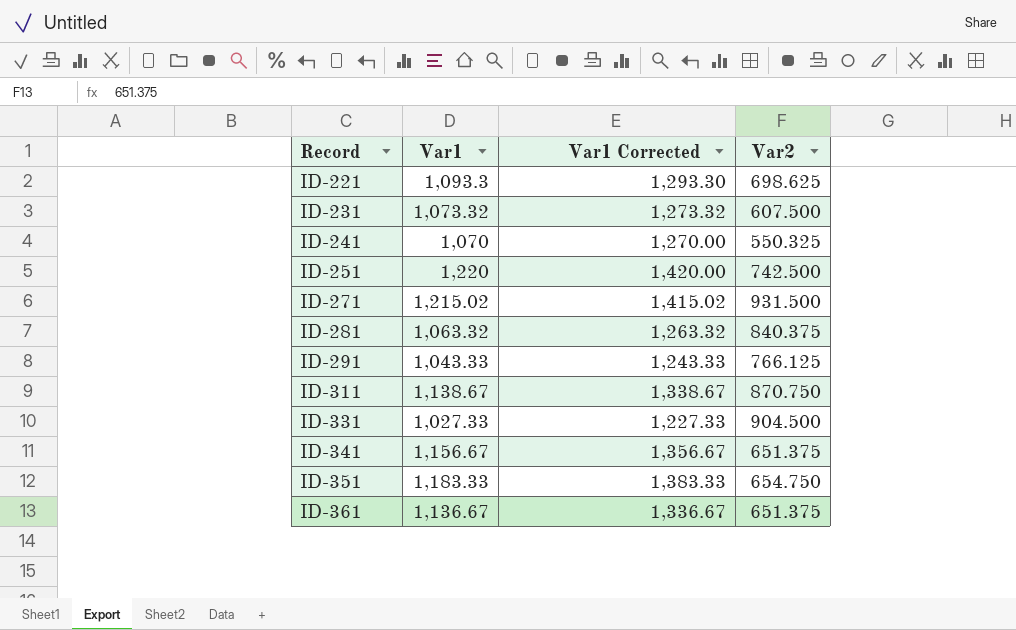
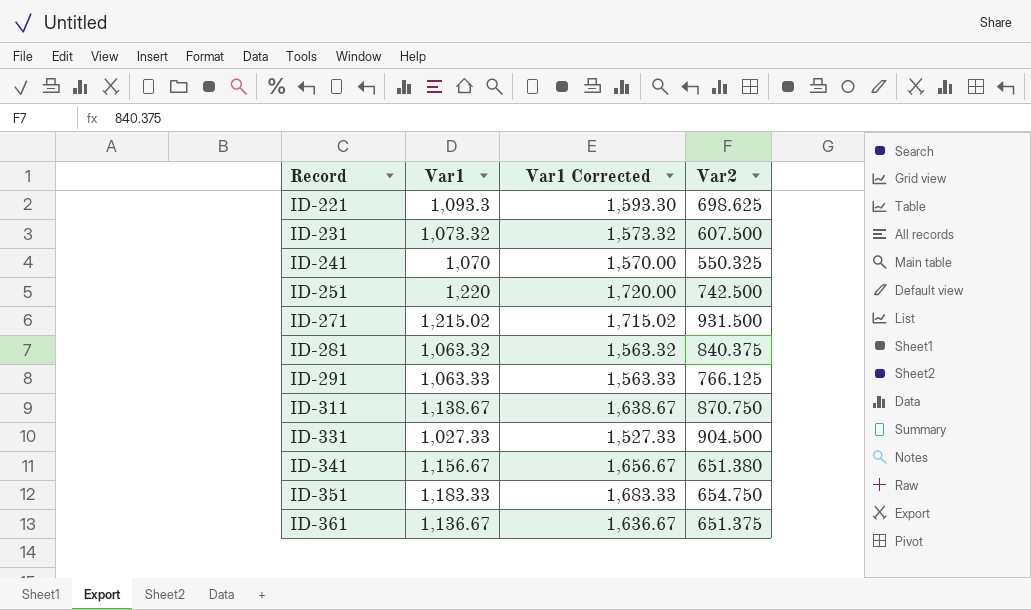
column Var1 Corrected | formula: [Var1] + 200 -> [Var1] + 500
ID-291 | Var1: 1,043.33 -> 1,063.33
ID-341 | Var2: 651.375 -> 651.380

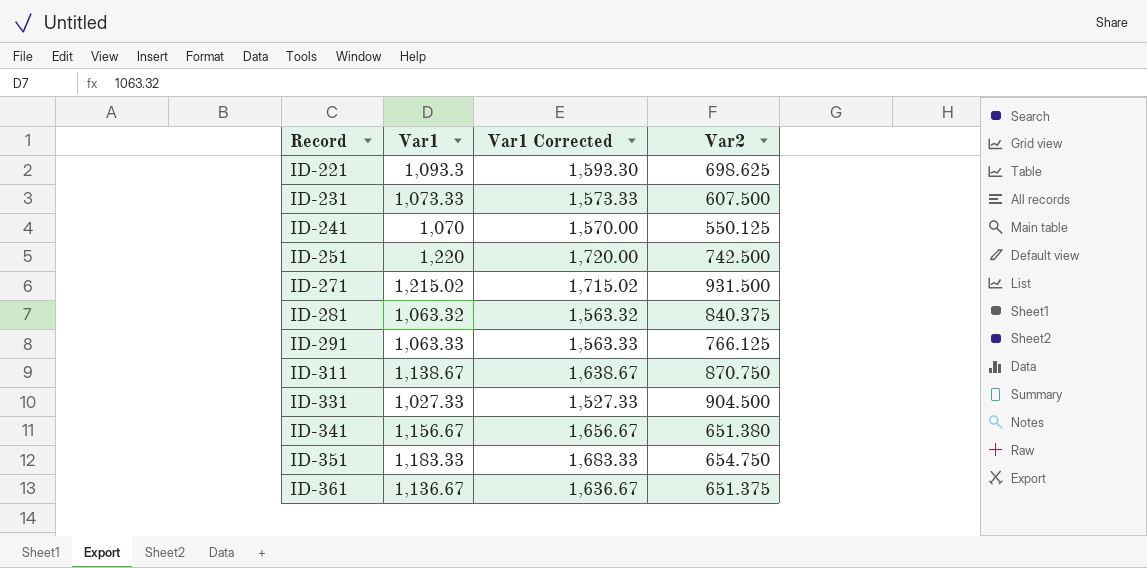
ID-231 | Var1: 1,073.32 -> 1,073.33
ID-231 | Var1 Corrected: 1,573.32 -> 1,573.33
ID-241 | Var2: 550.325 -> 550.125

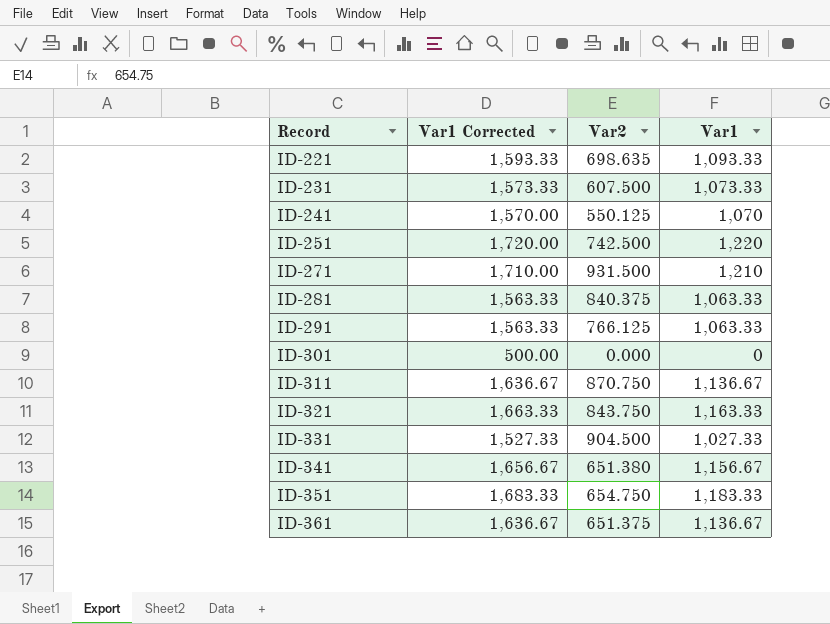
column Var1 | position: 2 -> 4
ID-221 | Var1 Corrected: 1,593.30 -> 1,593.33
ID-221 | Var2: 698.625 -> 698.635
ID-221 | Var1: 1,093.3 -> 1,093.33
ID-271 | Var1 Corrected: 1,715.02 -> 1,710.00
ID-271 | Var1: 1,215.02 -> 1,210
ID-281 | Var1 Corrected: 1,563.32 -> 1,563.33
ID-281 | Var1: 1,063.32 -> 1,063.33
row ID-301: none -> 500.00 | 0.000 | 0
ID-311 | Var1 Corrected: 1,638.67 -> 1,636.67
ID-311 | Var1: 1,138.67 -> 1,136.67
row ID-321: none -> 1,663.33 | 843.750 | 1,163.33

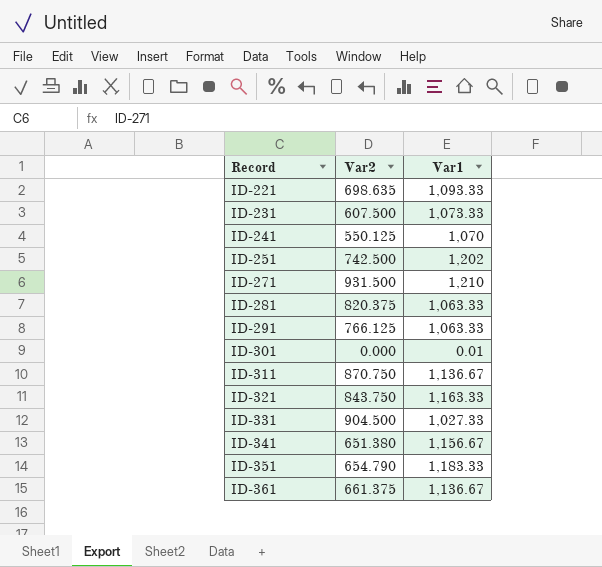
column Var1 Corrected | formula: [Var1] + 500 -> none
ID-251 | Var1: 1,220 -> 1,202
ID-281 | Var2: 840.375 -> 820.375
ID-301 | Var1: 0 -> 0.01
ID-351 | Var2: 654.750 -> 654.790
ID-361 | Var2: 651.375 -> 661.375

